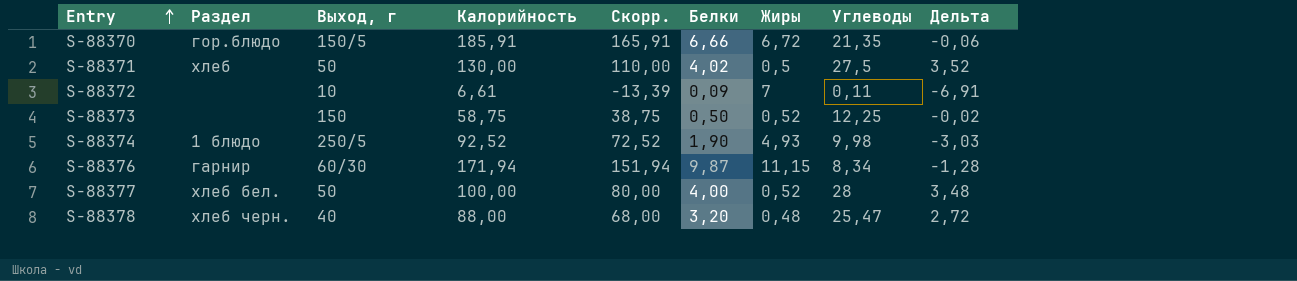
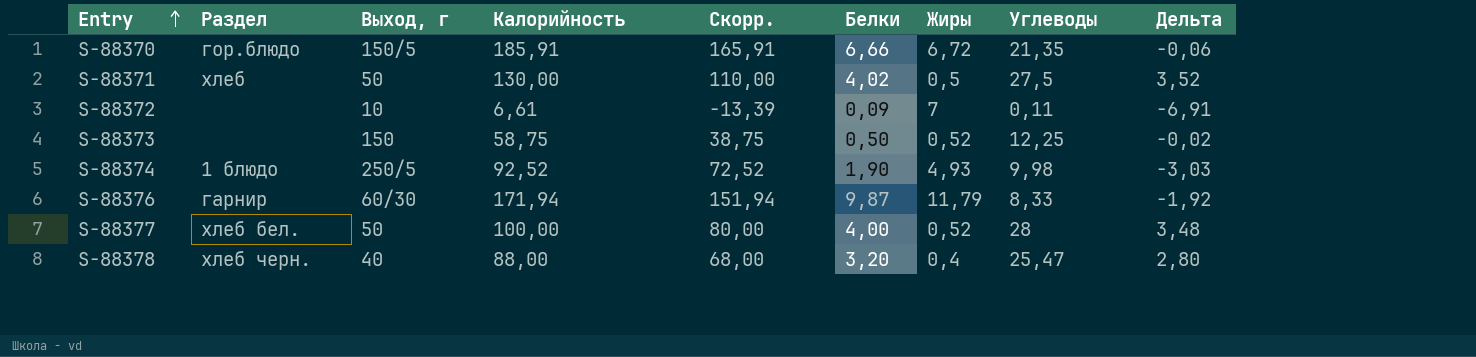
S-88376 | Жиры: 11,15 -> 11,79
S-88376 | Углеводы: 8,34 -> 8,33
S-88376 | Дельта: -1,28 -> -1,92
S-88378 | Жиры: 0,48 -> 0,4
S-88378 | Дельта: 2,72 -> 2,80

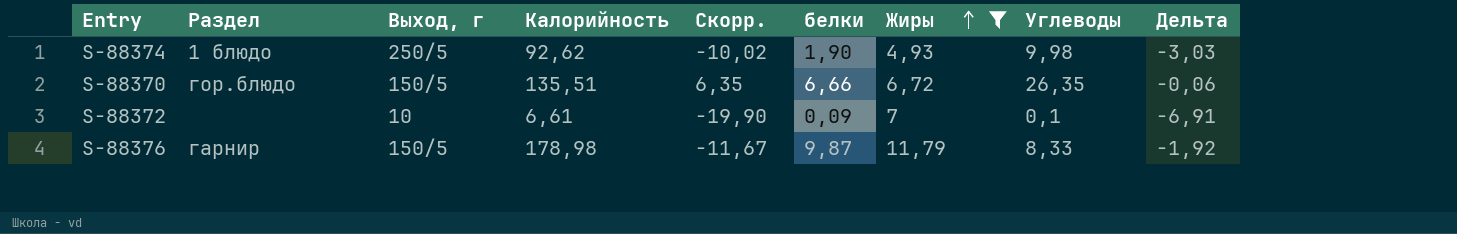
filter: none -> Жиры >= 4,93
row order: Entry ascending -> Жиры ascending
column Скорр. | formula: [Калорийность] - 20 -> [Углеводы] - 20
column name: Белки -> белки
S-88374 | Калорийность: 92,52 -> 92,62
S-88370 | Калорийность: 185,91 -> 135,51
S-88370 | Углеводы: 21,35 -> 26,35
S-88372 | Углеводы: 0,11 -> 0,1
S-88376 | Выход, г: 60/30 -> 150/5
S-88376 | Калорийность: 171,94 -> 178,98

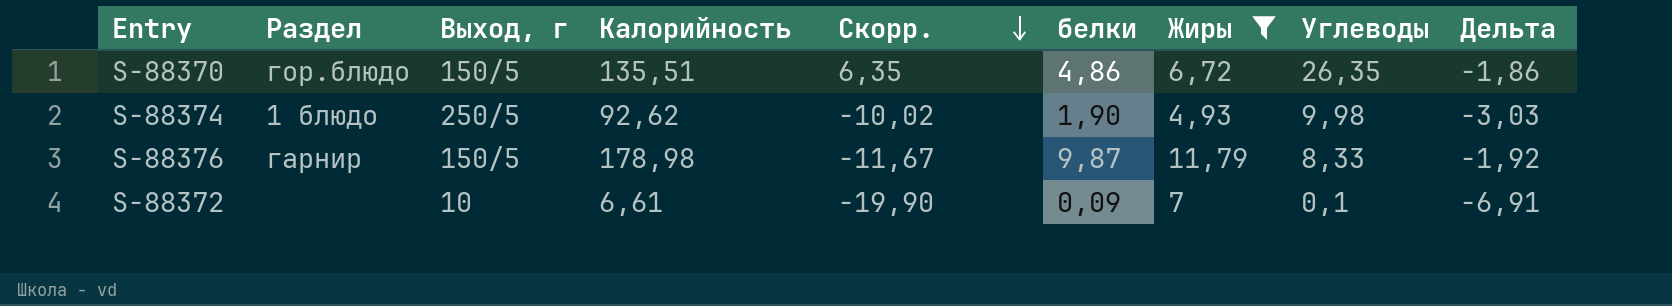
row order: Жиры ascending -> Скорр. descending
S-88370 | белки: 6,66 -> 4,86
S-88370 | Дельта: -0,06 -> -1,86

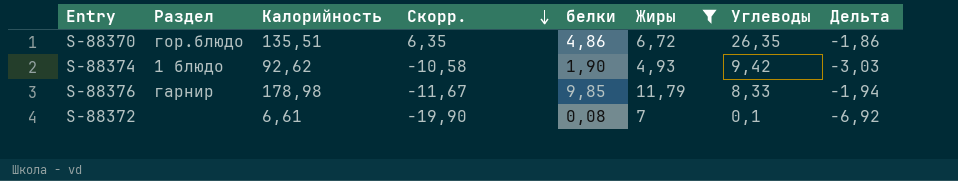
column Выход, г | position: 3 -> none
S-88374 | Скорр.: -10,02 -> -10,58
S-88374 | Углеводы: 9,98 -> 9,42
S-88376 | белки: 9,87 -> 9,85
S-88376 | Дельта: -1,92 -> -1,94
S-88372 | белки: 0,09 -> 0,08
S-88372 | Дельта: -6,91 -> -6,92

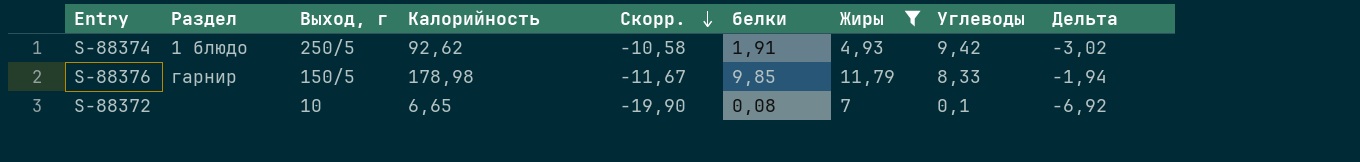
column Выход, г | position: none -> 3
row S-88370: гор.блюдо | 135,51 | 6,35 | 4,86 | 6,72 | 26,35 | -1,86 -> none
S-88374 | белки: 1,90 -> 1,91
S-88374 | Дельта: -3,03 -> -3,02
S-88372 | Калорийность: 6,61 -> 6,65

